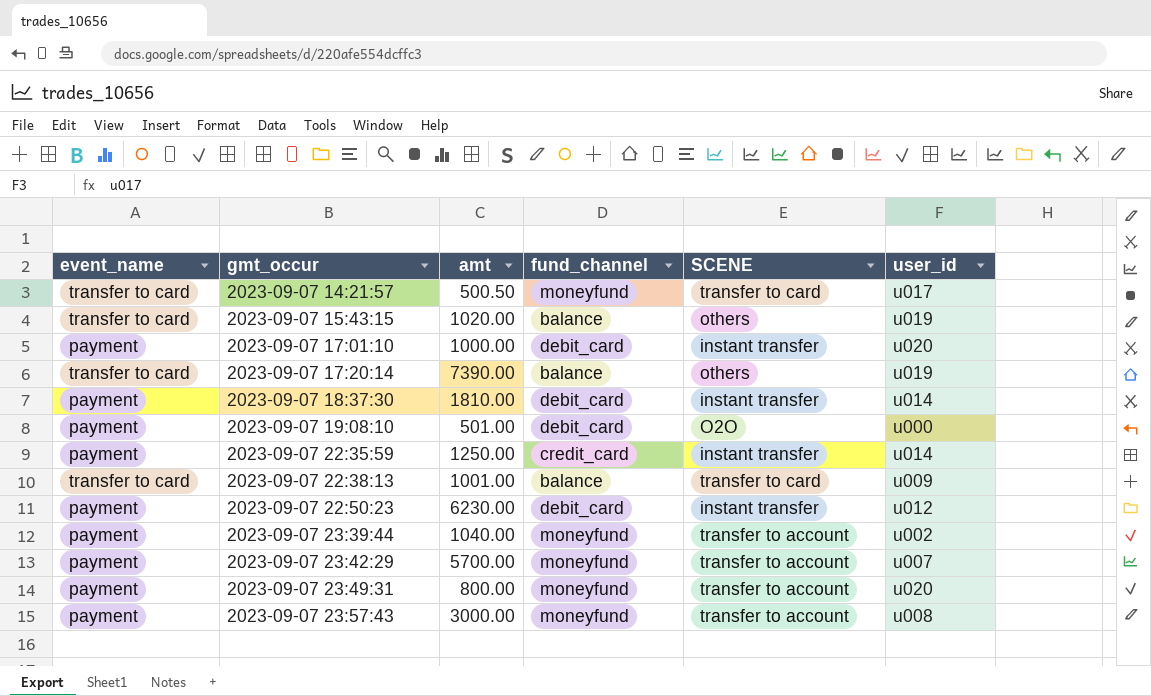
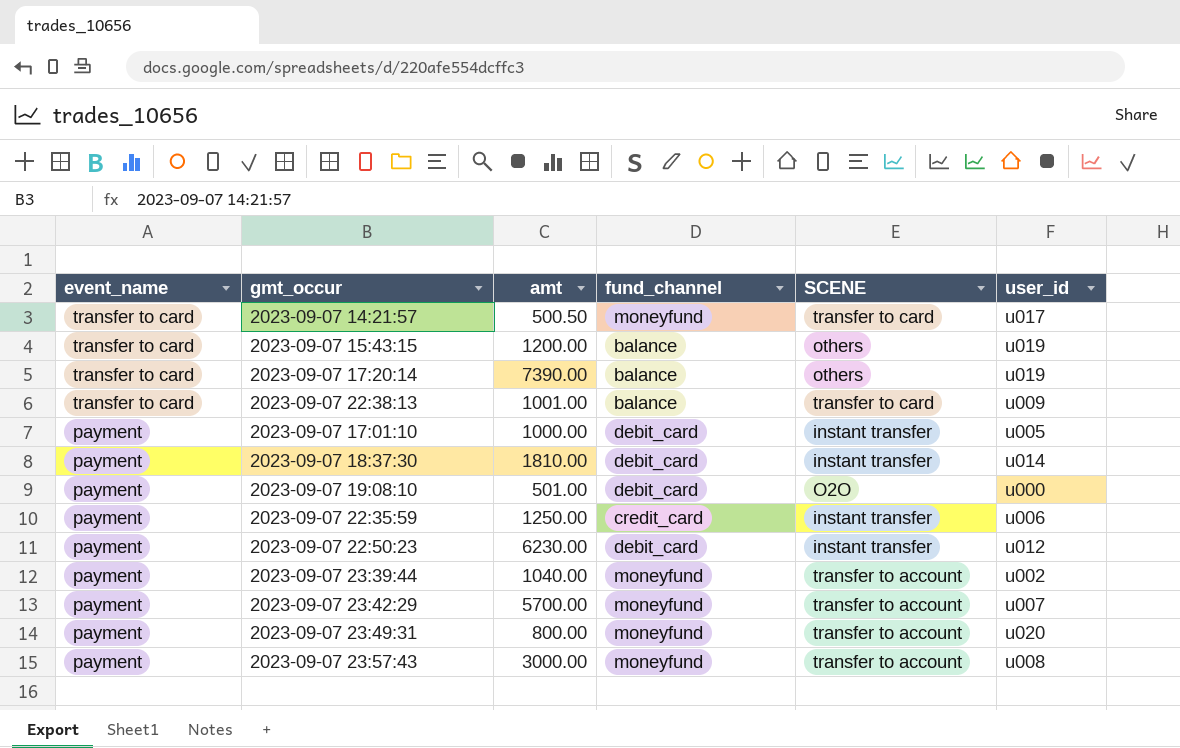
row order: gmt_occur ascending -> event_name descending
2023-09-07 15:43:15 | amt: 1020.00 -> 1200.00
2023-09-07 17:01:10 | user_id: u020 -> u005
2023-09-07 22:35:59 | user_id: u014 -> u006

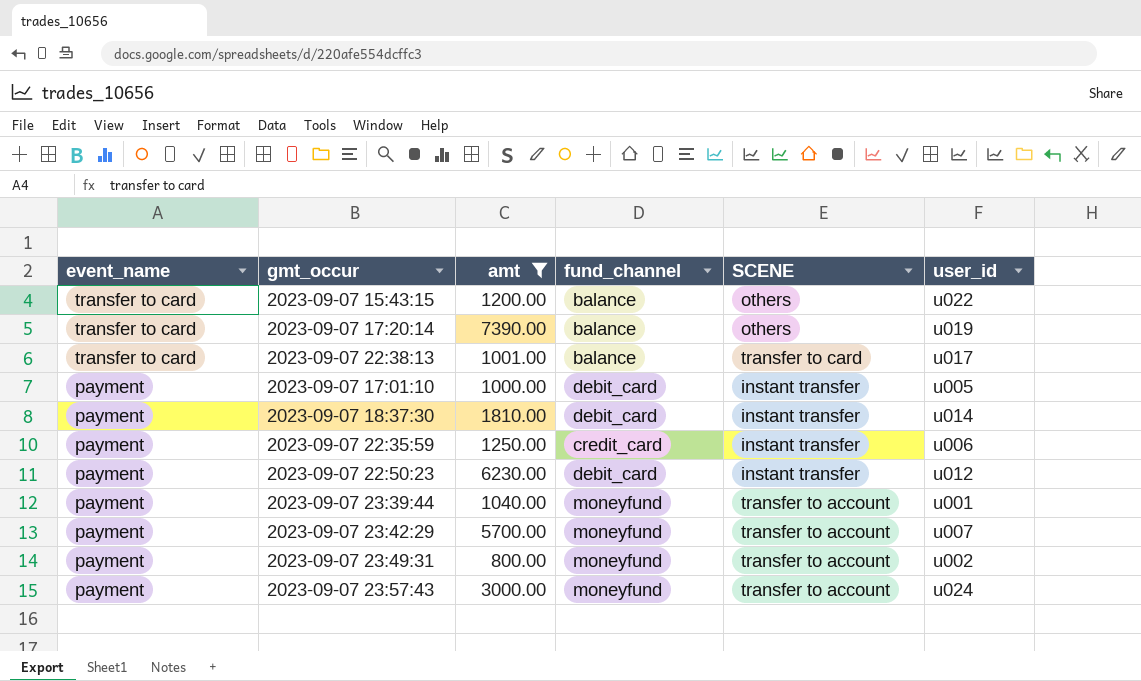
filter: none -> amt >= 800.00
2023-09-07 15:43:15 | user_id: u019 -> u022
2023-09-07 22:38:13 | user_id: u009 -> u017
2023-09-07 23:39:44 | user_id: u002 -> u001
2023-09-07 23:49:31 | user_id: u020 -> u002
2023-09-07 23:57:43 | user_id: u008 -> u024

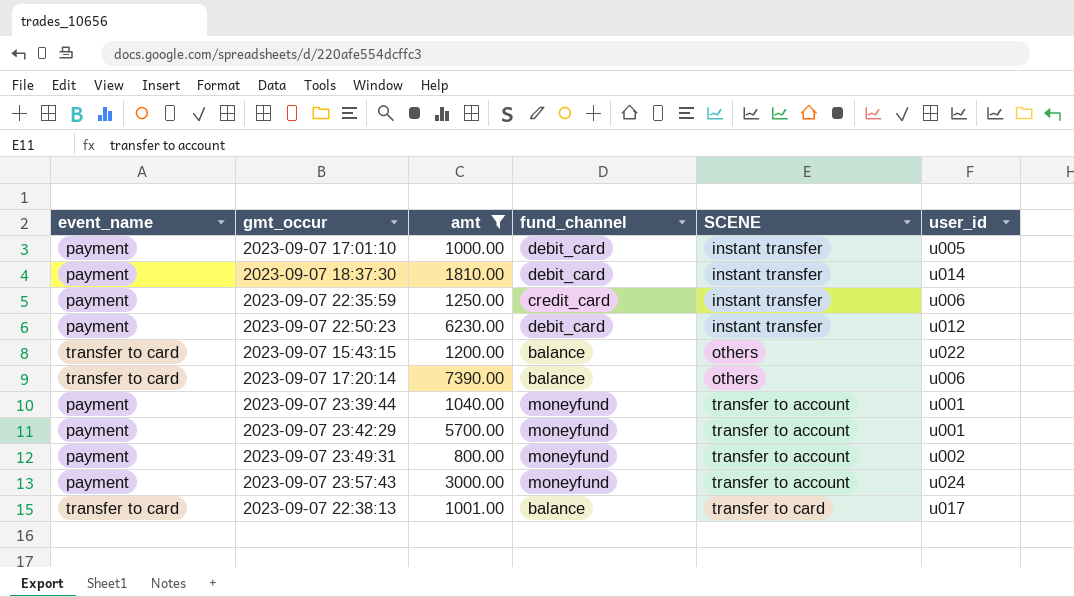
row order: event_name descending -> SCENE ascending
2023-09-07 17:20:14 | user_id: u019 -> u006
2023-09-07 23:42:29 | user_id: u007 -> u001

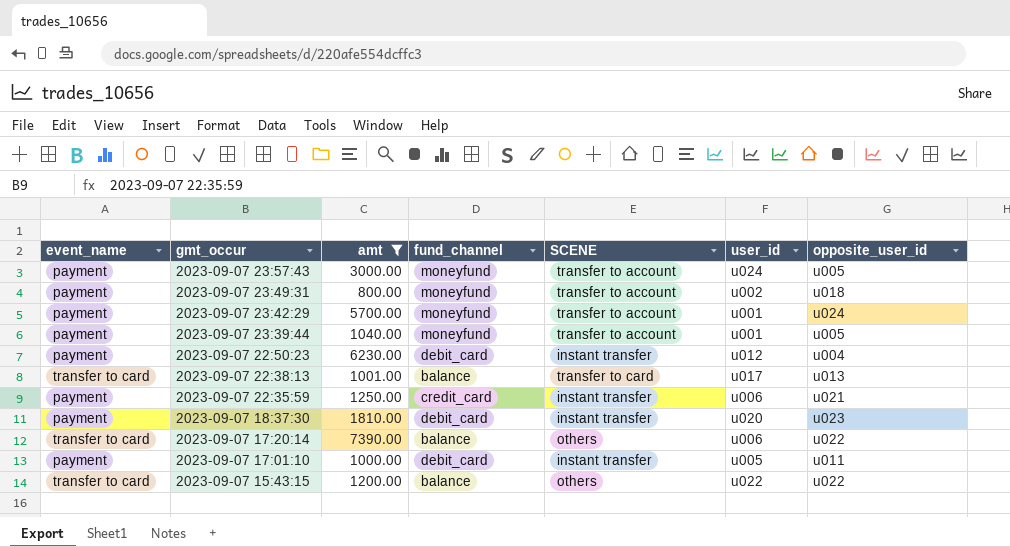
row order: SCENE ascending -> gmt_occur descending
column opposite_user_id | position: none -> 7
2023-09-07 18:37:30 | user_id: u014 -> u020

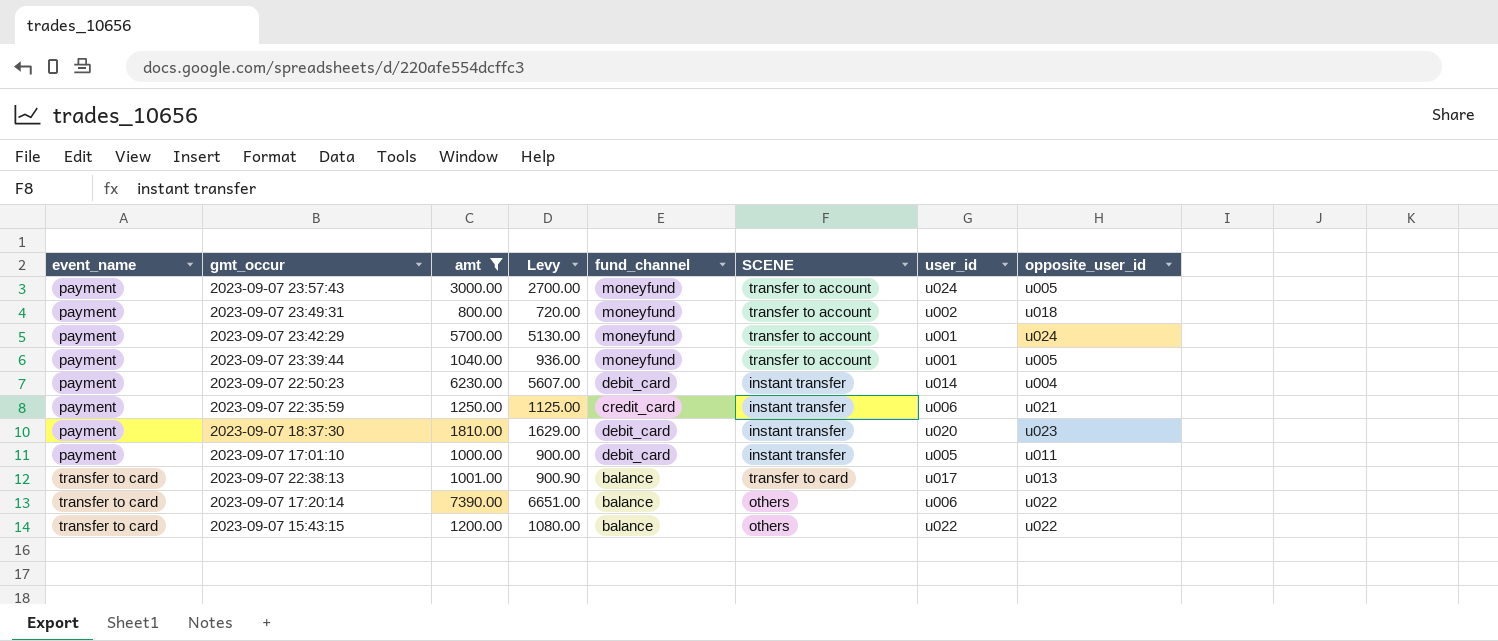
row order: gmt_occur descending -> event_name ascending
column Levy | formula: none -> [amt] * 0.9
2023-09-07 22:50:23 | user_id: u012 -> u014

